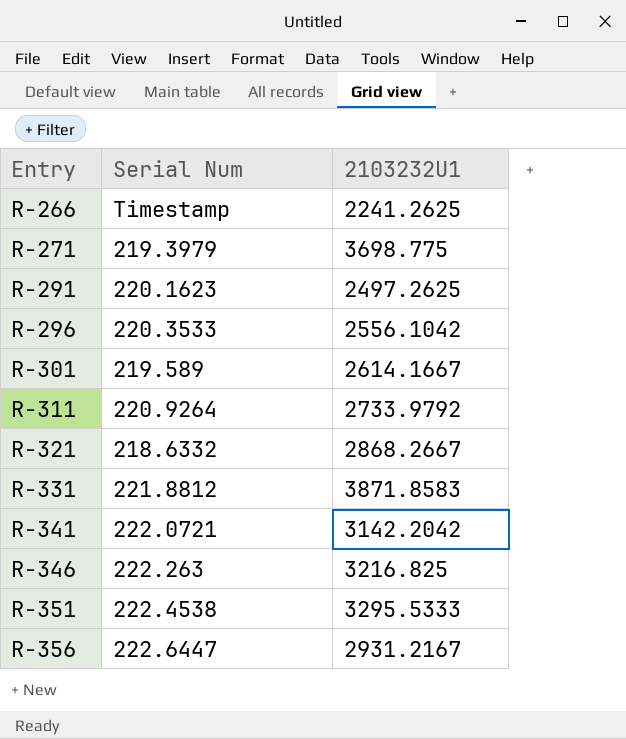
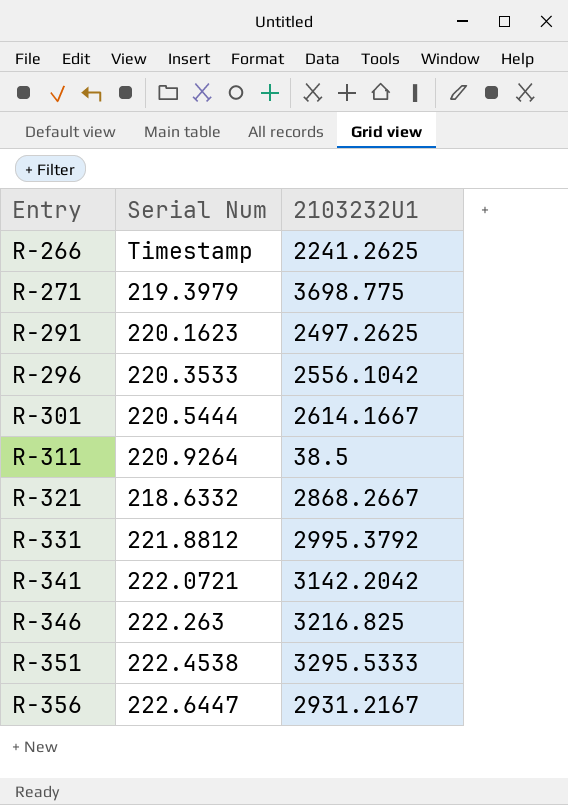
R-301 | Serial Num: 219.589 -> 220.5444
R-311 | 2103232U1: 2733.9792 -> 38.5
R-331 | 2103232U1: 3871.8583 -> 2995.3792

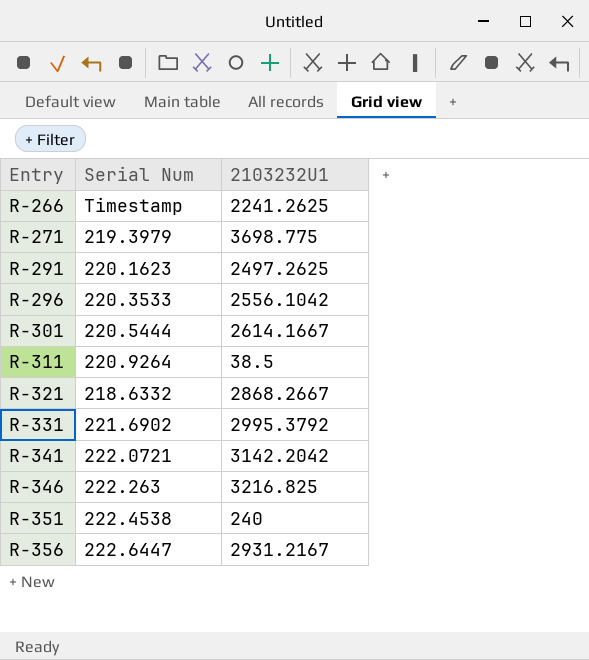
R-331 | Serial Num: 221.8812 -> 221.6902
R-351 | 2103232U1: 3295.5333 -> 240

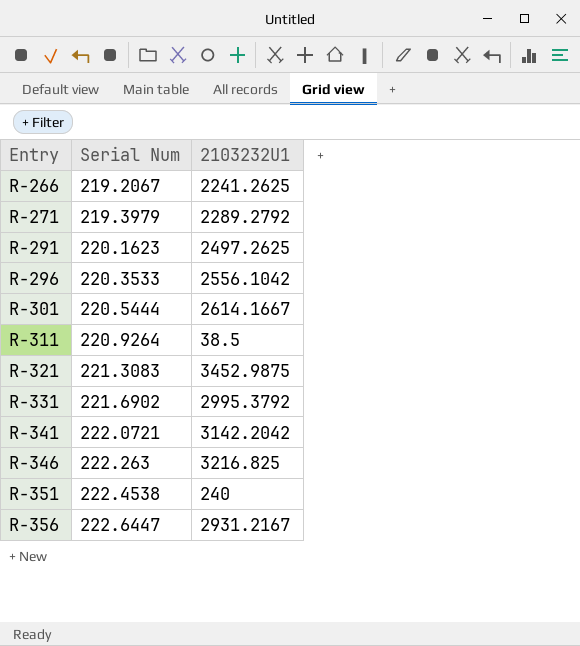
R-266 | Serial Num: Timestamp -> 219.2067
R-271 | 2103232U1: 3698.775 -> 2289.2792
R-321 | Serial Num: 218.6332 -> 221.3083
R-321 | 2103232U1: 2868.2667 -> 3452.9875

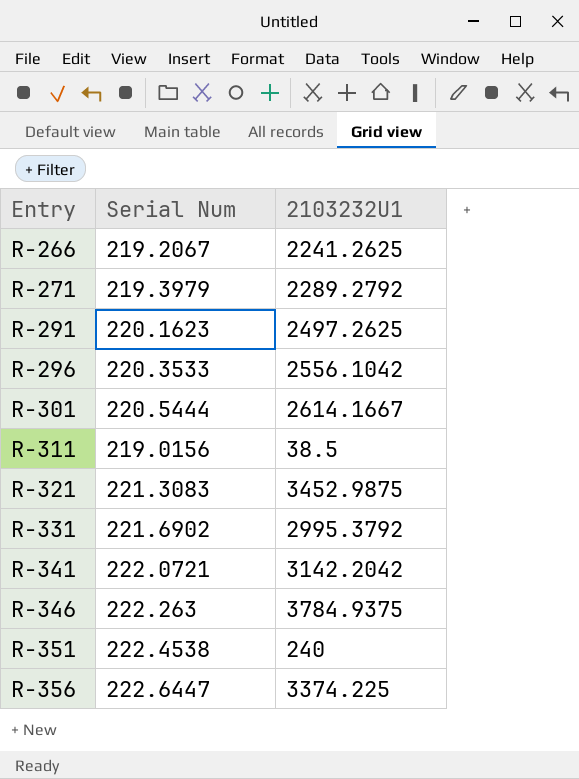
R-311 | Serial Num: 220.9264 -> 219.0156
R-346 | 2103232U1: 3216.825 -> 3784.9375
R-356 | 2103232U1: 2931.2167 -> 3374.225

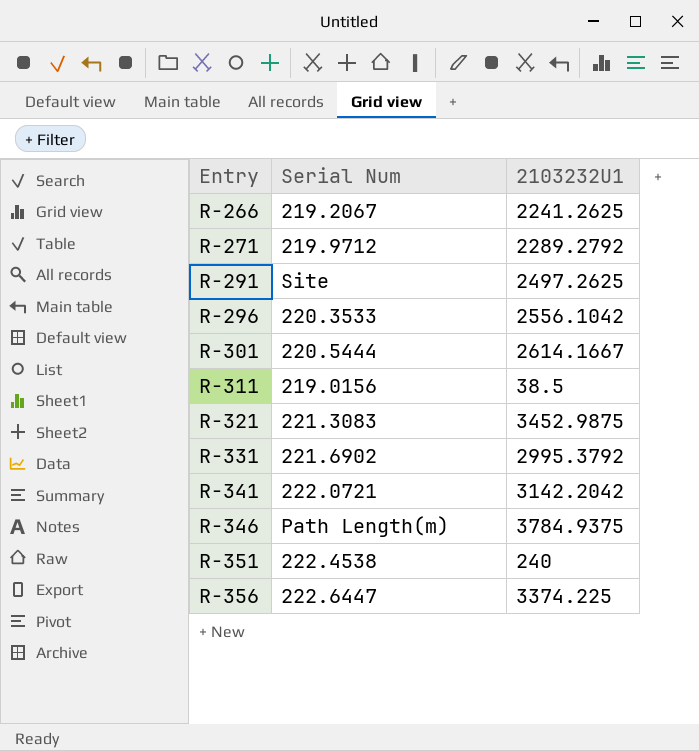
R-271 | Serial Num: 219.3979 -> 219.9712
R-291 | Serial Num: 220.1623 -> Site
R-346 | Serial Num: 222.263 -> Path Length(m)

